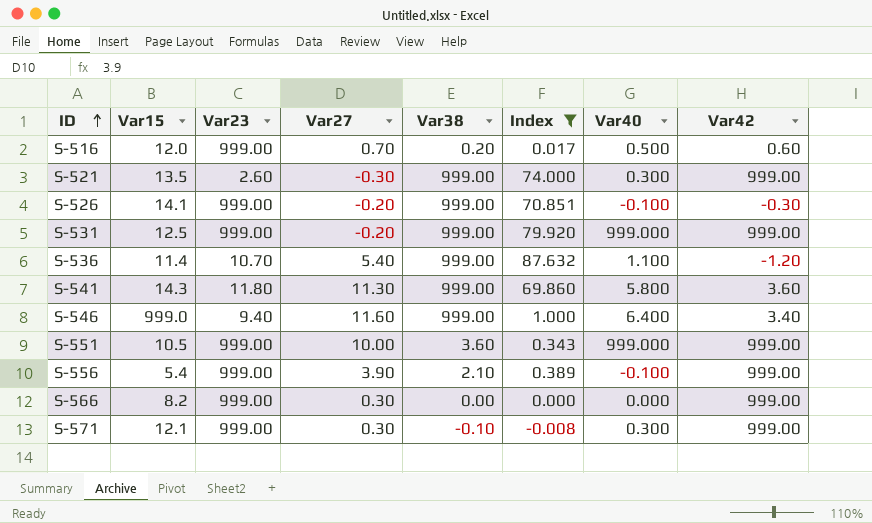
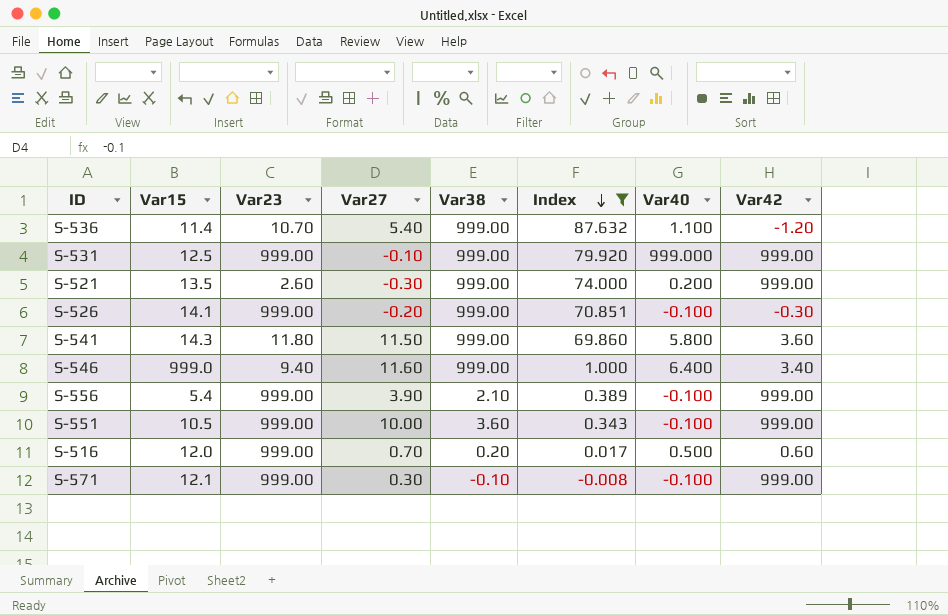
row order: ID ascending -> Index descending
row S-566: 8.2 | 999.00 | 0.30 | 0.00 | 0.000 | 0.000 | 999.00 -> none
S-531 | Var27: -0.20 -> -0.10
S-521 | Var40: 0.300 -> 0.200
S-541 | Var27: 11.30 -> 11.50
S-551 | Var40: 999.000 -> -0.100
S-571 | Var40: 0.300 -> -0.100

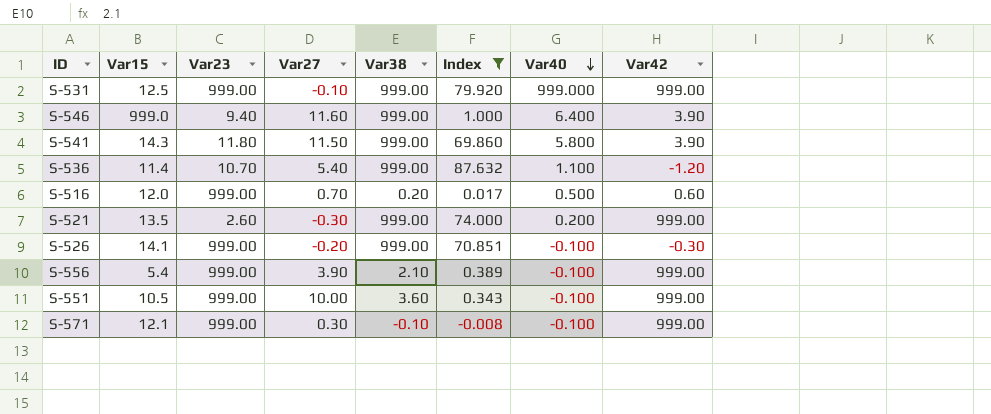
row order: Index descending -> Var40 descending
S-546 | Var42: 3.40 -> 3.90
S-541 | Var42: 3.60 -> 3.90

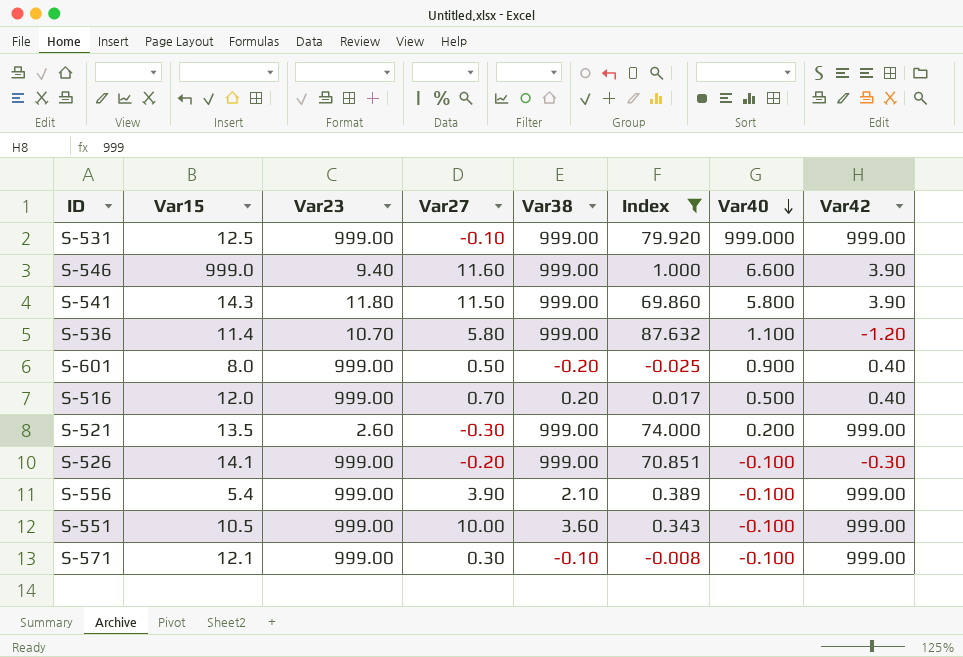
S-546 | Var40: 6.400 -> 6.600
S-536 | Var27: 5.40 -> 5.80
row S-601: none -> 8.0 | 999.00 | 0.50 | -0.20 | -0.025 | 0.900 | 0.40
S-516 | Var42: 0.60 -> 0.40

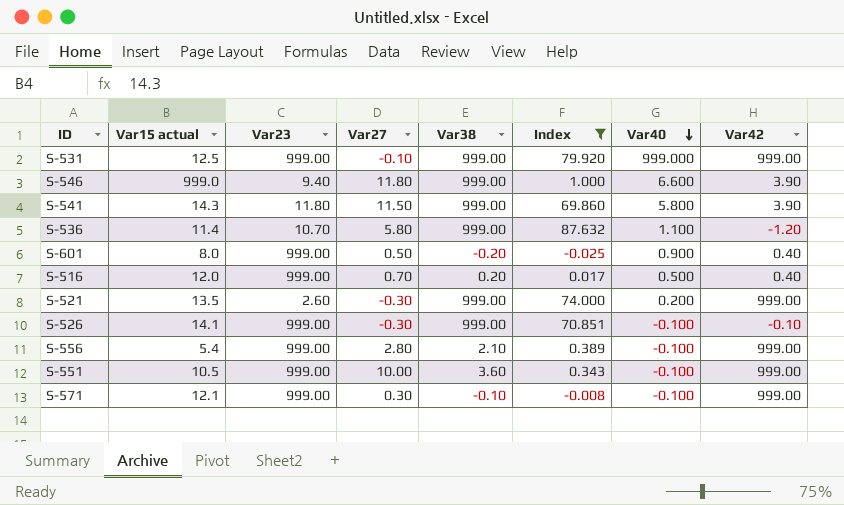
column name: Var15 -> Var15 actual
S-546 | Var27: 11.60 -> 11.80
S-526 | Var27: -0.20 -> -0.30
S-526 | Var42: -0.30 -> -0.10
S-556 | Var27: 3.90 -> 2.80

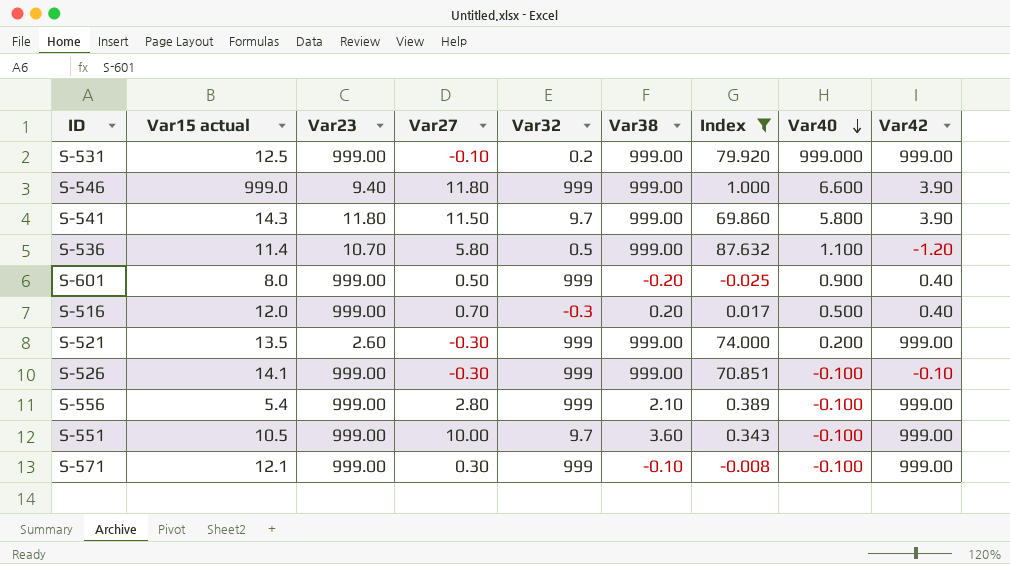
column Var32 | position: none -> 5

